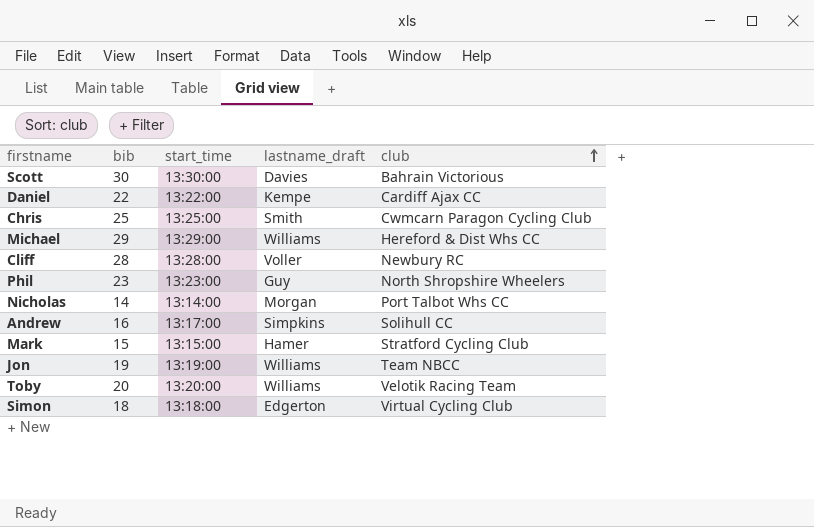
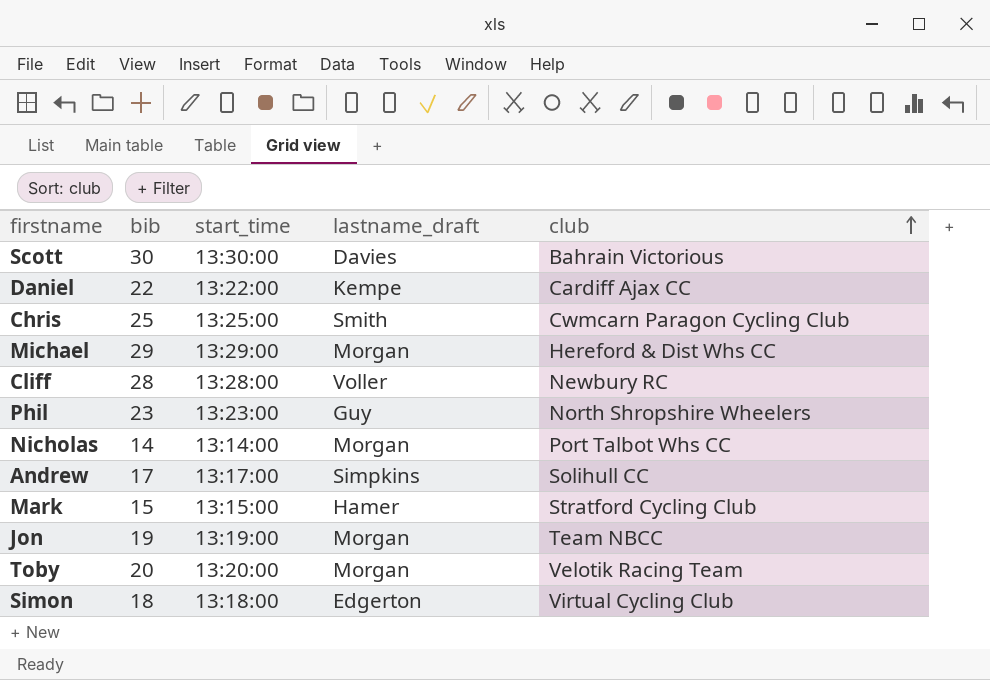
Michael | lastname_draft: Williams -> Morgan
Andrew | bib: 16 -> 17
Jon | lastname_draft: Williams -> Morgan
Toby | lastname_draft: Williams -> Morgan

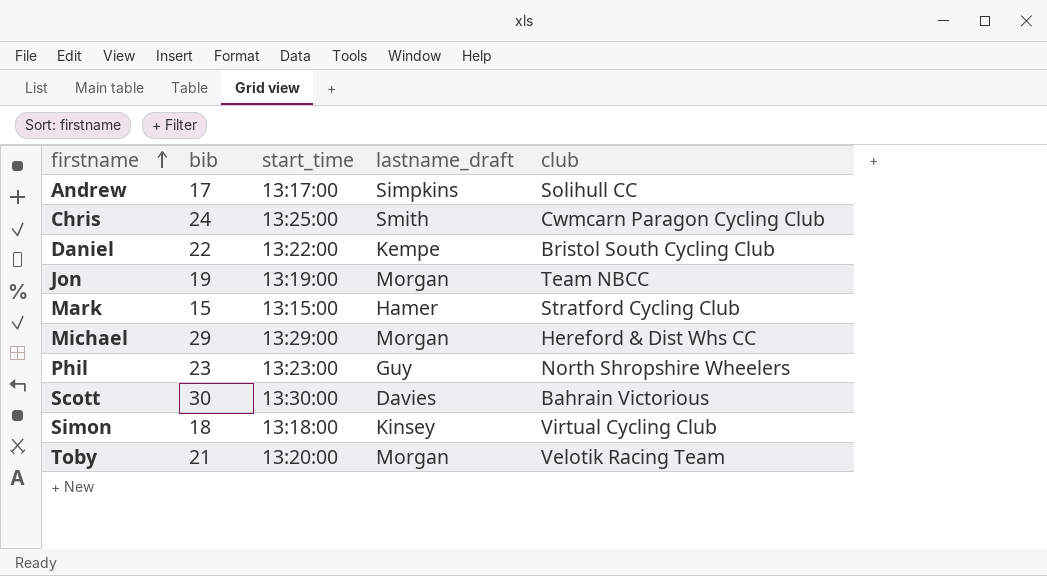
row order: club ascending -> firstname ascending
row Cliff: 28 | 13:28:00 | Voller | Newbury RC -> none
row Nicholas: 14 | 13:14:00 | Morgan | Port Talbot Whs CC -> none
Chris | bib: 25 -> 24
Daniel | club: Cardiff Ajax CC -> Bristol South Cycling Club
Simon | lastname_draft: Edgerton -> Kinsey
Toby | bib: 20 -> 21

